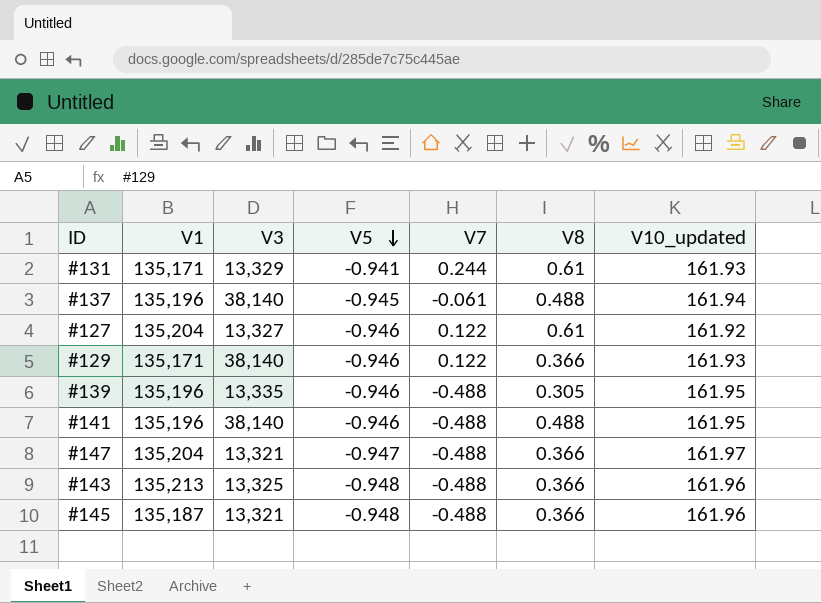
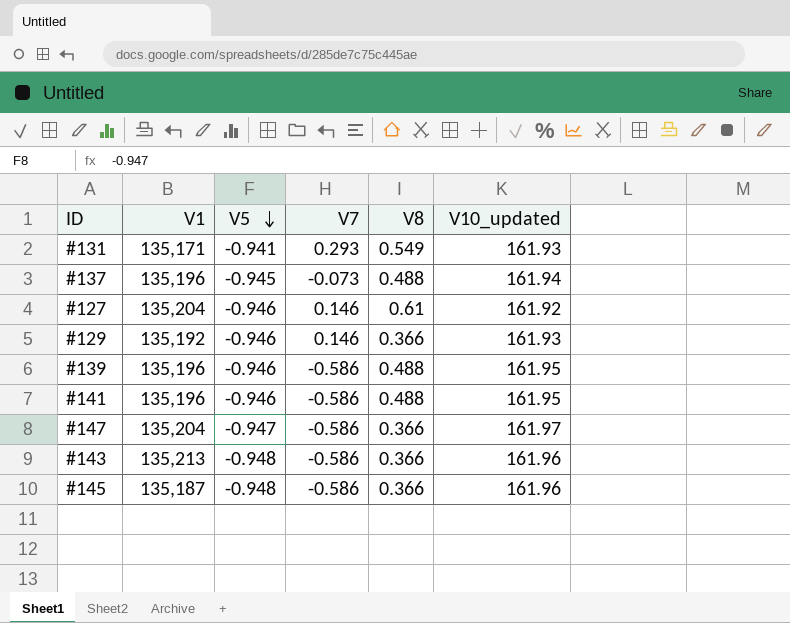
column V3 | position: 3 -> none
#131 | V7: 0.244 -> 0.293
#131 | V8: 0.61 -> 0.549
#137 | V7: -0.061 -> -0.073
#127 | V7: 0.122 -> 0.146
#129 | V1: 135,171 -> 135,192
#129 | V7: 0.122 -> 0.146
#139 | V7: -0.488 -> -0.586
#139 | V8: 0.305 -> 0.488
#141 | V7: -0.488 -> -0.586
#147 | V7: -0.488 -> -0.586
#143 | V7: -0.488 -> -0.586
#145 | V7: -0.488 -> -0.586

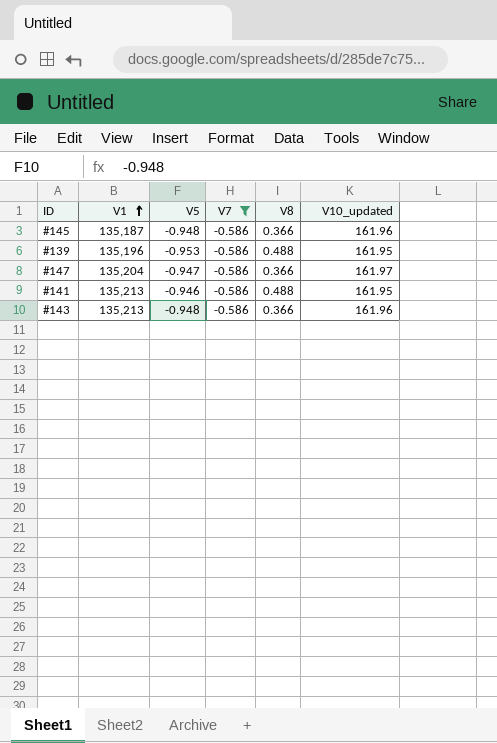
filter: none -> V7 = -0.586
row order: V5 descending -> V1 ascending
#139 | V5: -0.946 -> -0.953
#141 | V1: 135,196 -> 135,213

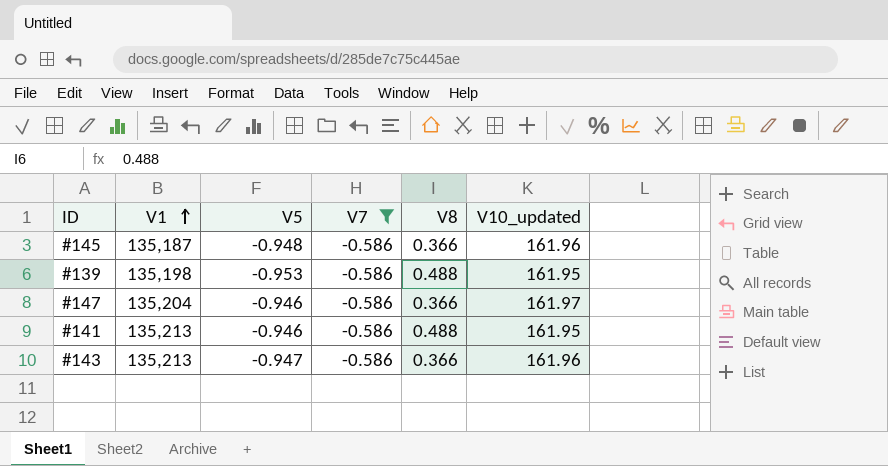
#139 | V1: 135,196 -> 135,198
#147 | V5: -0.947 -> -0.946
#143 | V5: -0.948 -> -0.947

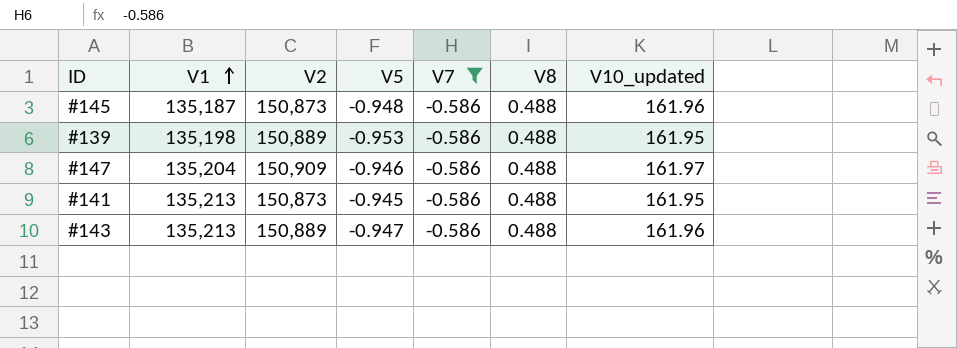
column V2 | position: none -> 3
#145 | V8: 0.366 -> 0.488
#147 | V8: 0.366 -> 0.488
#141 | V5: -0.946 -> -0.945
#143 | V8: 0.366 -> 0.488

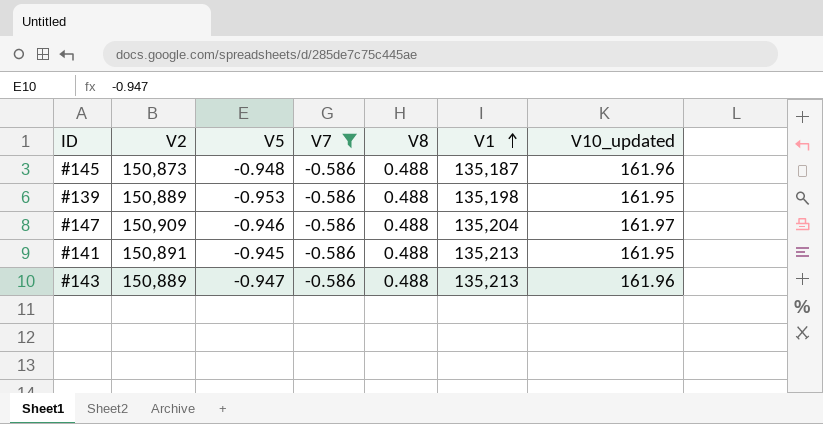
column V1 | position: 2 -> 6
#141 | V2: 150,873 -> 150,891

